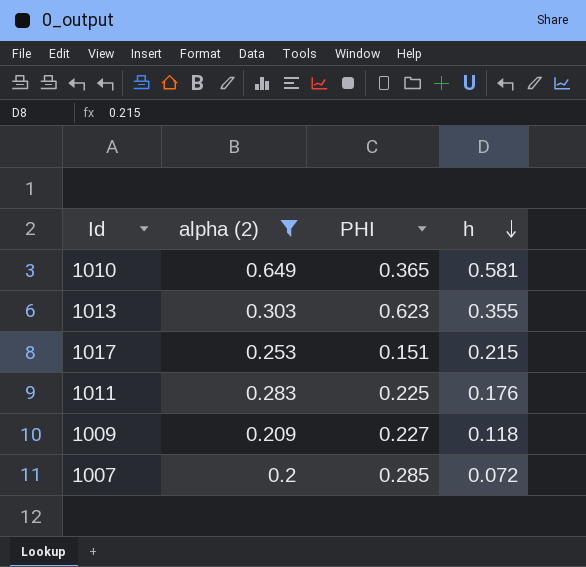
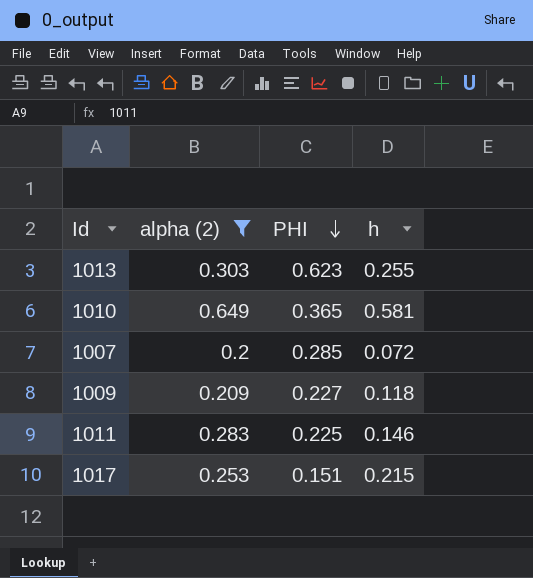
row order: h descending -> PHI descending
1013 | h: 0.355 -> 0.255
1011 | h: 0.176 -> 0.146

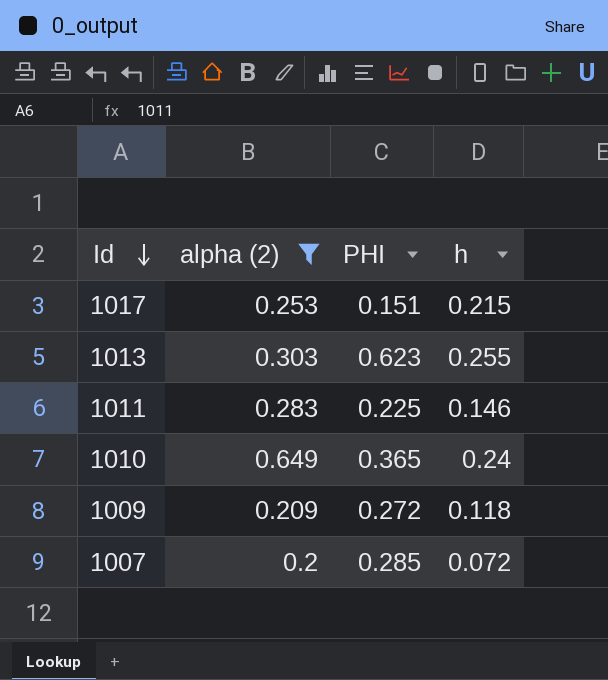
row order: PHI descending -> Id descending
1010 | h: 0.581 -> 0.24
1009 | PHI: 0.227 -> 0.272

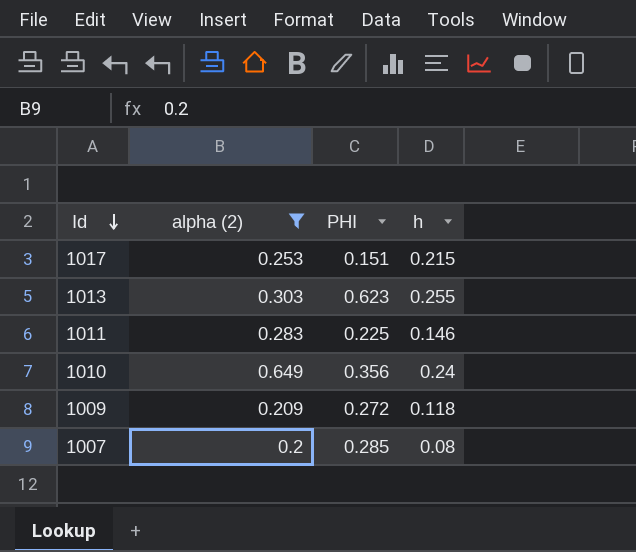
1010 | PHI: 0.365 -> 0.356
1007 | h: 0.072 -> 0.08

